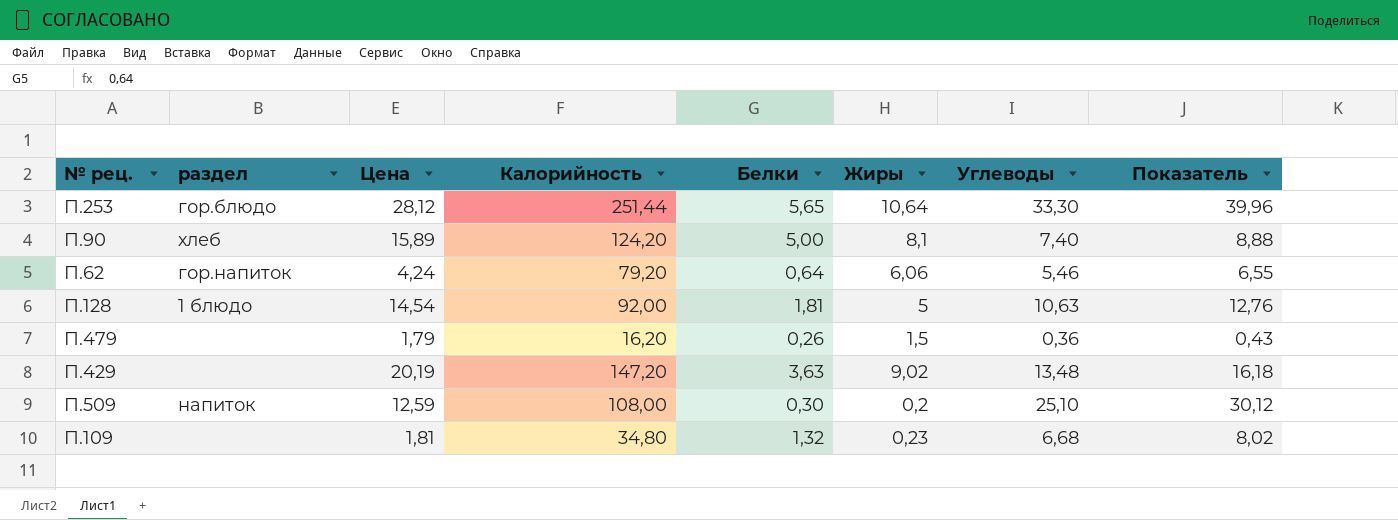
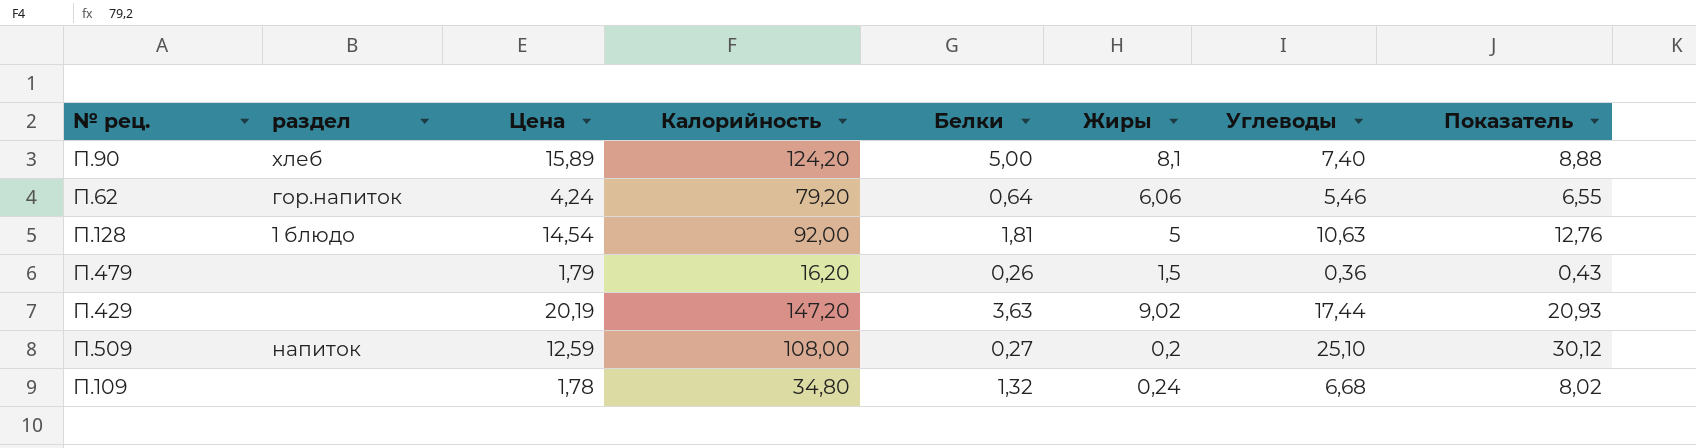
row П.253: гор.блюдо | 28,12 | 251,44 | 5,65 | 10,64 | 33,30 | 39,96 -> none
П.429 | Углеводы: 13,48 -> 17,44
П.429 | Показатель: 16,18 -> 20,93
П.509 | Белки: 0,30 -> 0,27
П.109 | Цена: 1,81 -> 1,78
П.109 | Жиры: 0,23 -> 0,24

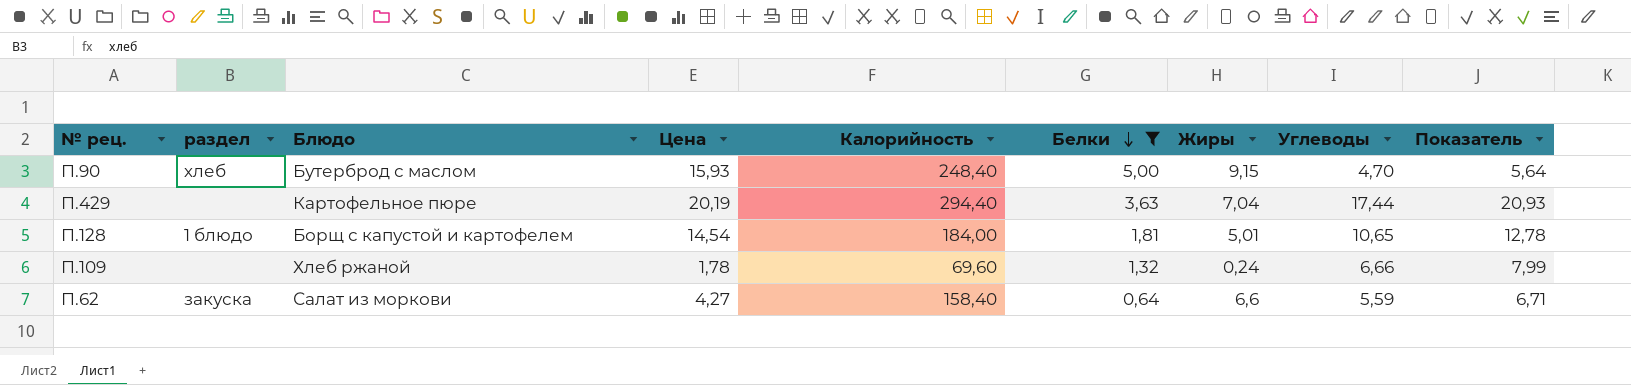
filter: none -> Белки >= 0,64
row order: none -> Белки descending
column Блюдо | position: none -> 3
П.90 | Цена: 15,89 -> 15,93
П.90 | Калорийность: 124,20 -> 248,40
П.90 | Жиры: 8,1 -> 9,15
П.90 | Углеводы: 7,40 -> 4,70
П.90 | Показатель: 8,88 -> 5,64
П.429 | Калорийность: 147,20 -> 294,40
П.429 | Жиры: 9,02 -> 7,04
П.128 | Калорийность: 92,00 -> 184,00
П.128 | Жиры: 5 -> 5,01
П.128 | Углеводы: 10,63 -> 10,65
П.128 | Показатель: 12,76 -> 12,78
П.109 | Калорийность: 34,80 -> 69,60
П.109 | Углеводы: 6,68 -> 6,66
П.109 | Показатель: 8,02 -> 7,99
П.62 | раздел: гор.напиток -> закуска
П.62 | Цена: 4,24 -> 4,27
П.62 | Калорийность: 79,20 -> 158,40
П.62 | Жиры: 6,06 -> 6,6
П.62 | Углеводы: 5,46 -> 5,59
П.62 | Показатель: 6,55 -> 6,71

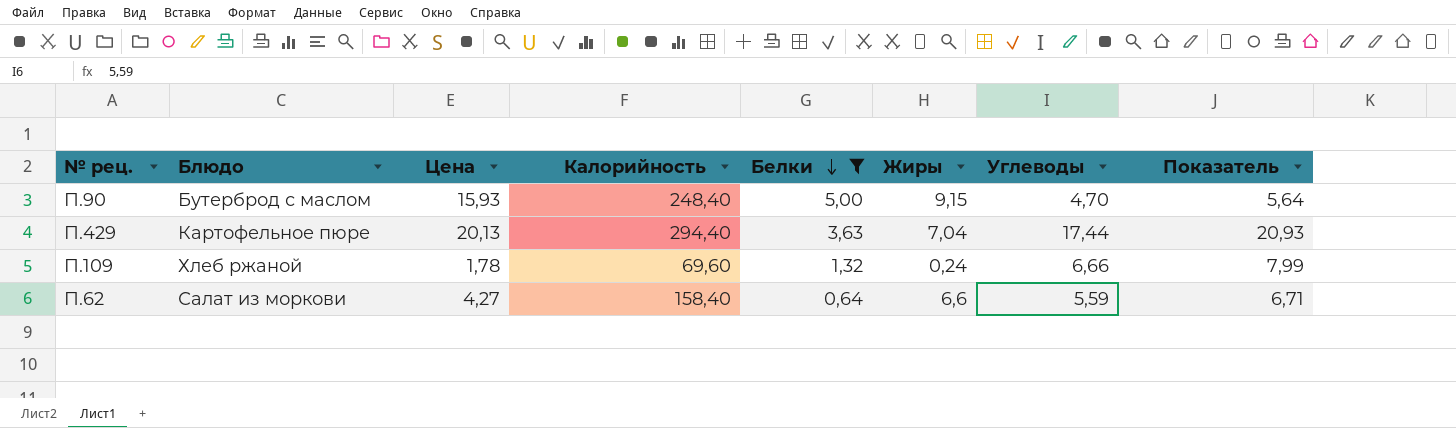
column раздел | position: 2 -> none
row П.128: 1 блюдо | Борщ с капустой и картофелем | 14,54 | 184,00 | 1,81 | 5,01 | 10,65 | 12,78 -> none
П.429 | Цена: 20,19 -> 20,13

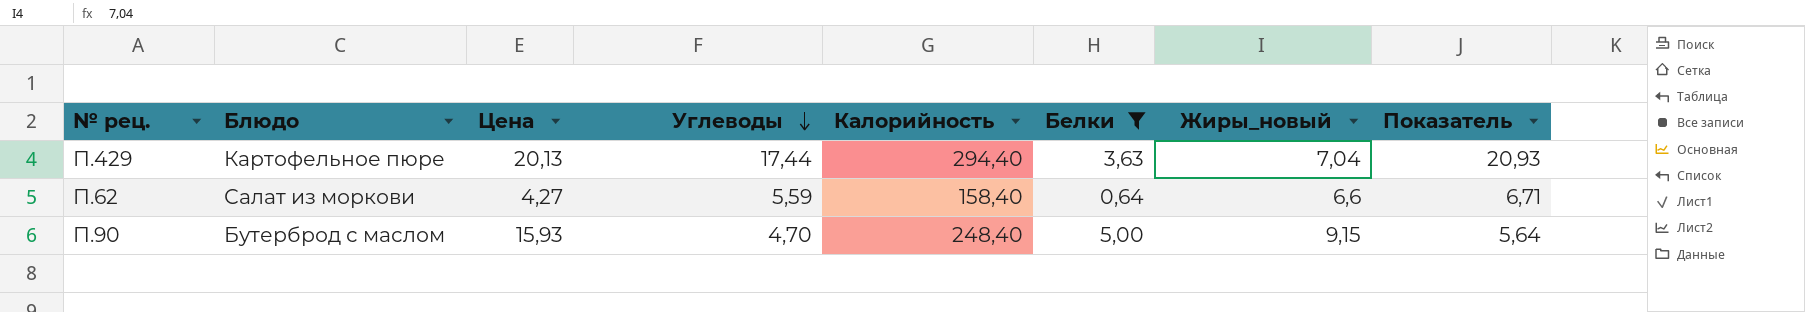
row order: Белки descending -> Углеводы descending
column Углеводы | position: 7 -> 4
column name: Жиры -> Жиры_новый
row П.109: Хлеб ржаной | 1,78 | 69,60 | 1,32 | 0,24 | 6,66 | 7,99 -> none

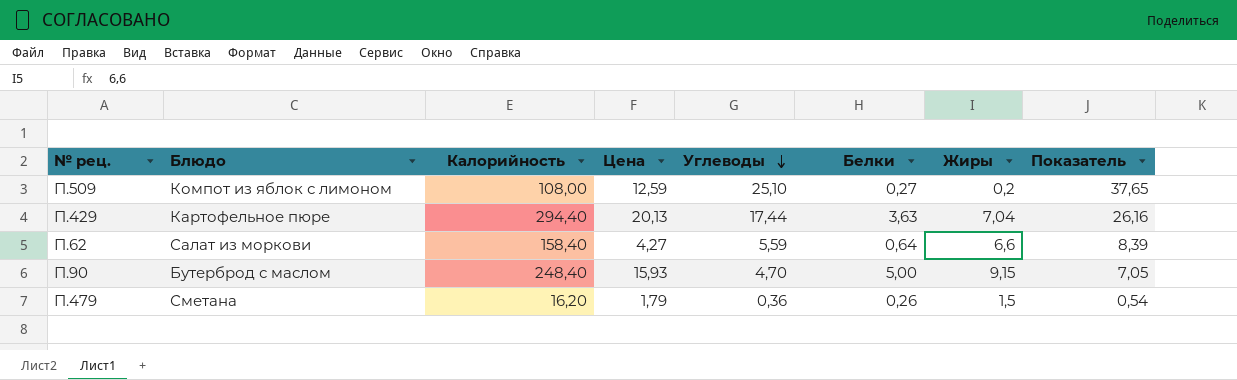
filter: Белки >= 0,64 -> none
column Калорийность | position: 5 -> 3
column name: Жиры_новый -> Жиры
column Показатель | formula: [Углеводы] * 1,2 -> [Углеводы] * 1,5

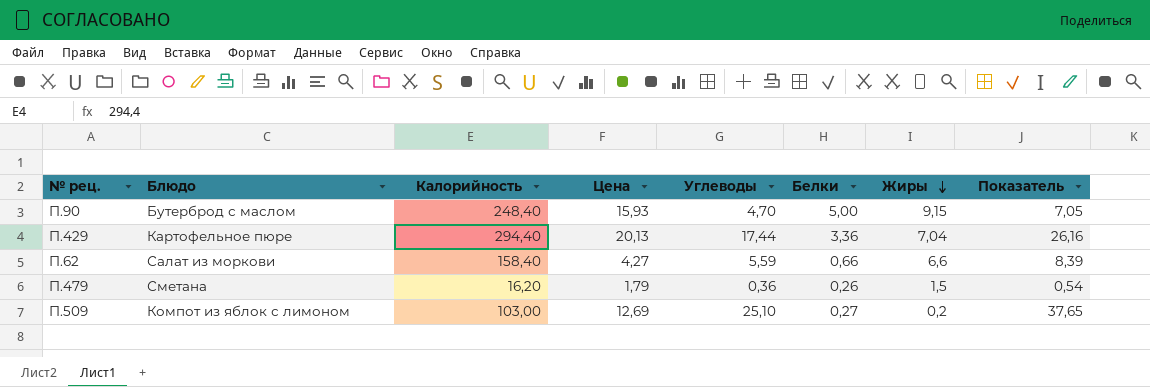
row order: Углеводы descending -> Жиры descending
П.429 | Белки: 3,63 -> 3,36
П.62 | Белки: 0,64 -> 0,66
П.509 | Калорийность: 108,00 -> 103,00
П.509 | Цена: 12,59 -> 12,69

